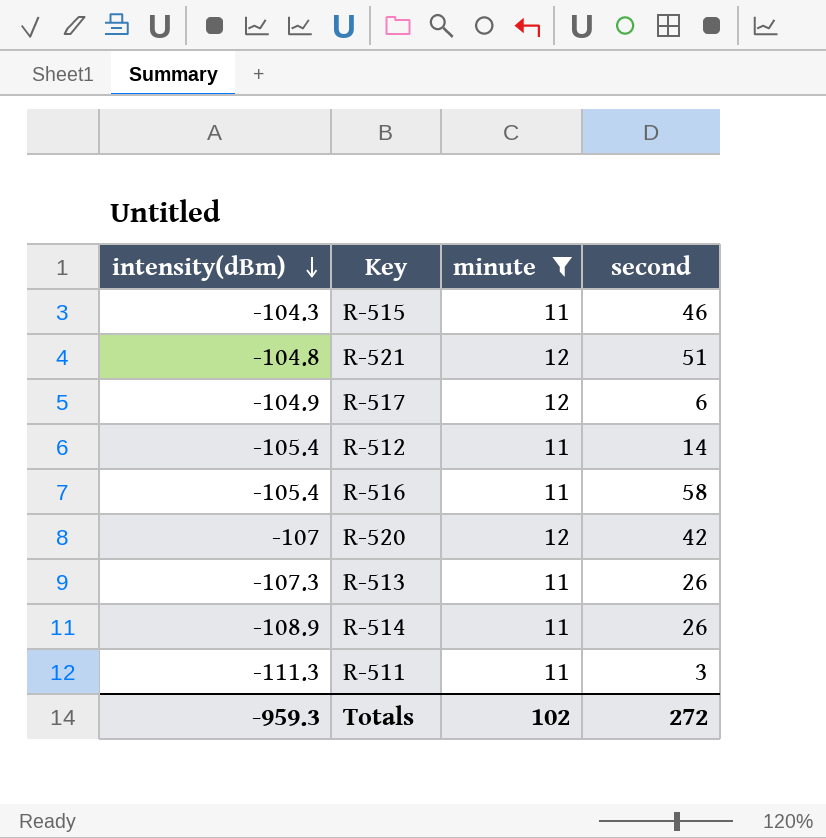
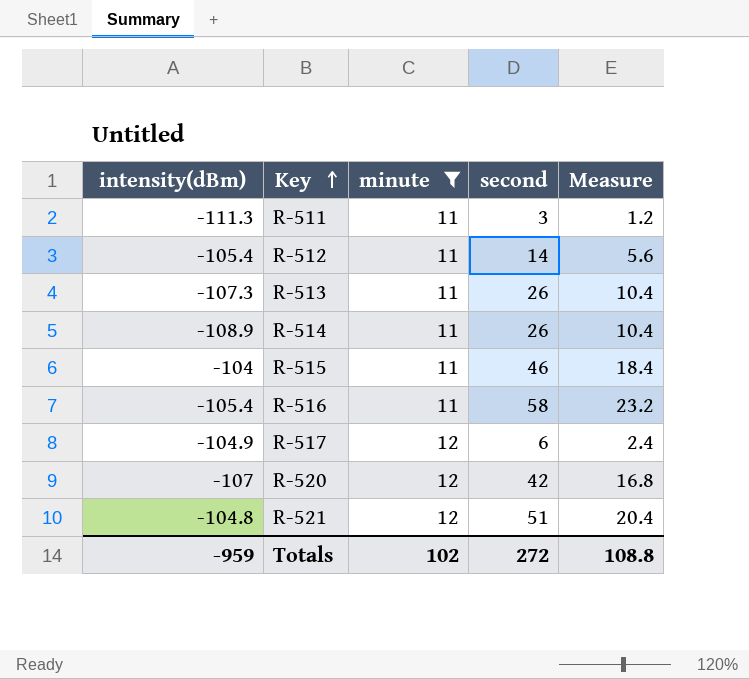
row order: intensity(dBm) descending -> Key ascending
column Measure | formula: none -> [second] * 0.4
R-515 | intensity(dBm): -104.3 -> -104
Totals | intensity(dBm): -959.3 -> -959

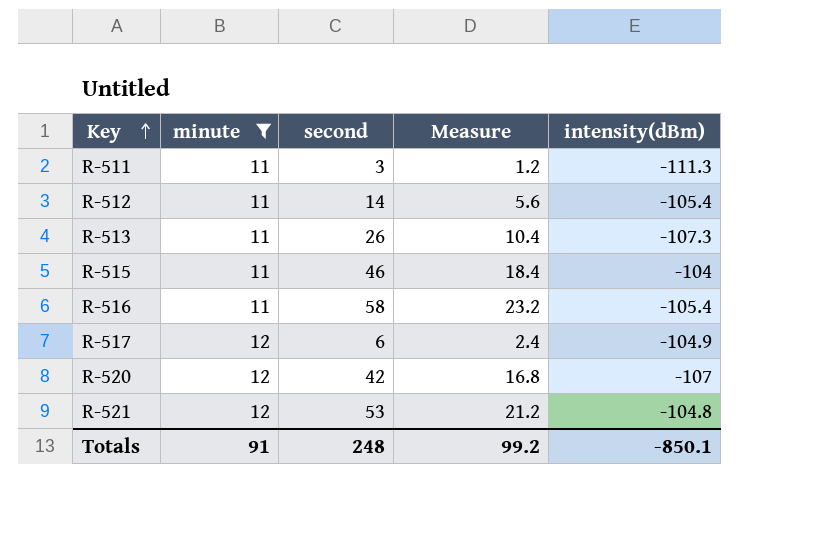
column intensity(dBm) | position: 1 -> 5
row R-514: -108.9 | 11 | 26 | 10.4 -> none
R-521 | second: 51 -> 53
R-521 | Measure: 20.4 -> 21.2
Totals | minute: 102 -> 91
Totals | second: 272 -> 248
Totals | Measure: 108.8 -> 99.2
Totals | intensity(dBm): -959 -> -850.1

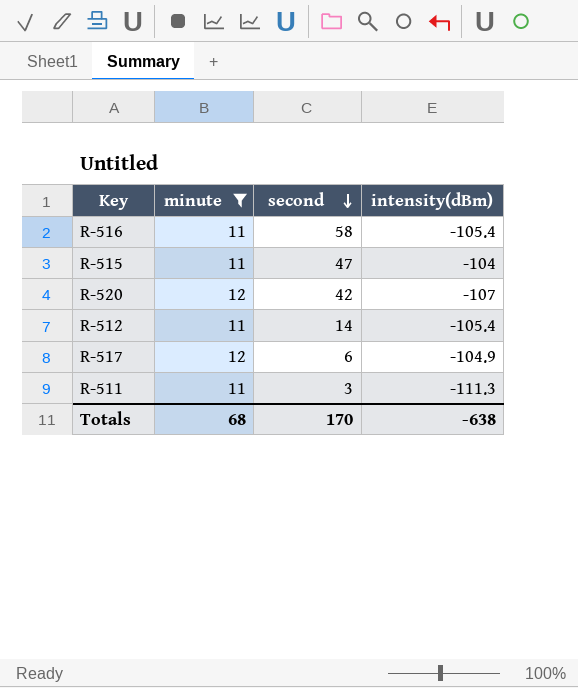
row order: Key ascending -> second descending
column Measure | formula: [second] * 0.4 -> none
row R-513: 11 | 26 | 10.4 | -107.3 -> none
row R-521: 12 | 53 | 21.2 | -104.8 -> none
R-515 | second: 46 -> 47
Totals | minute: 91 -> 68
Totals | second: 248 -> 170
Totals | intensity(dBm): -850.1 -> -638

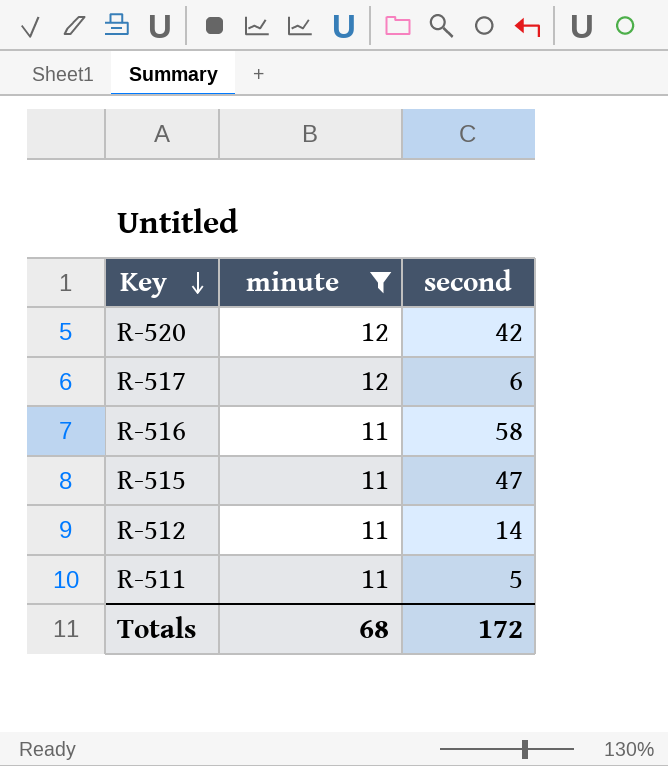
row order: second descending -> Key descending
column intensity(dBm) | position: 4 -> none
R-511 | second: 3 -> 5
Totals | second: 170 -> 172

